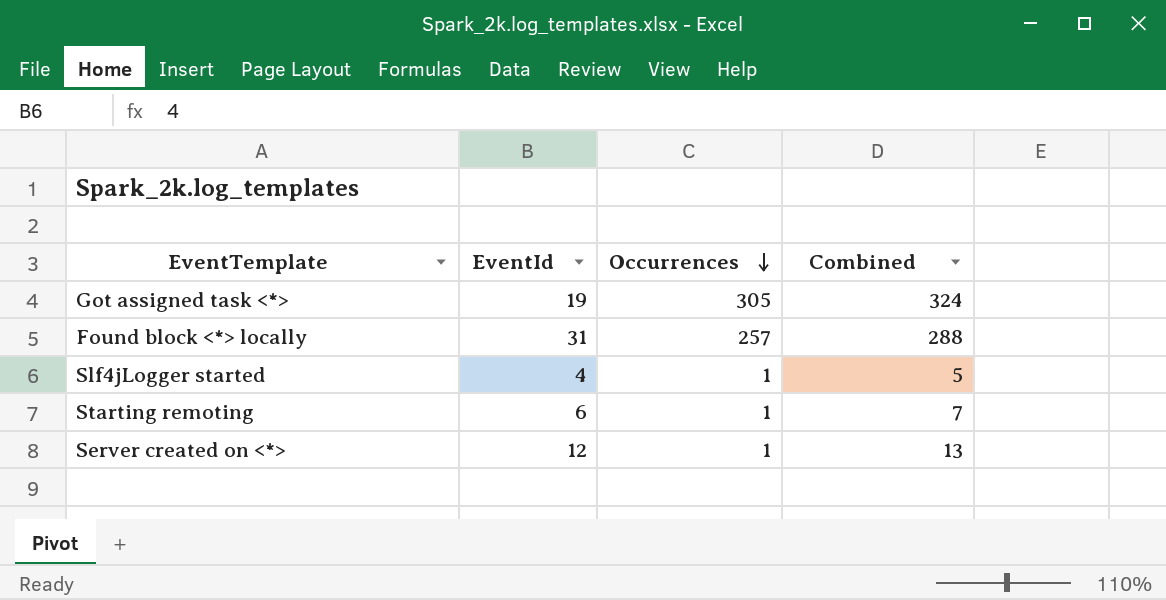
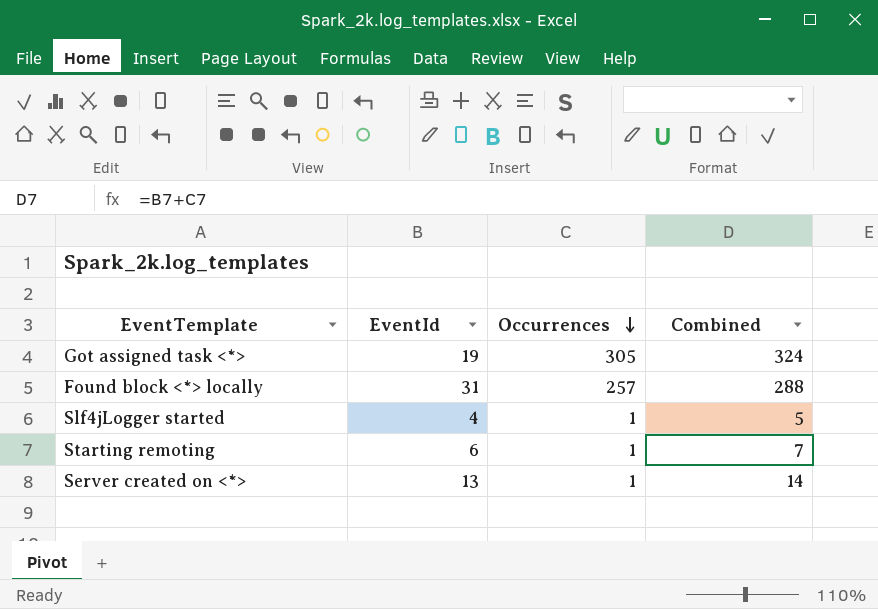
Server created on <*> | EventId: 12 -> 13
Server created on <*> | Combined: 13 -> 14

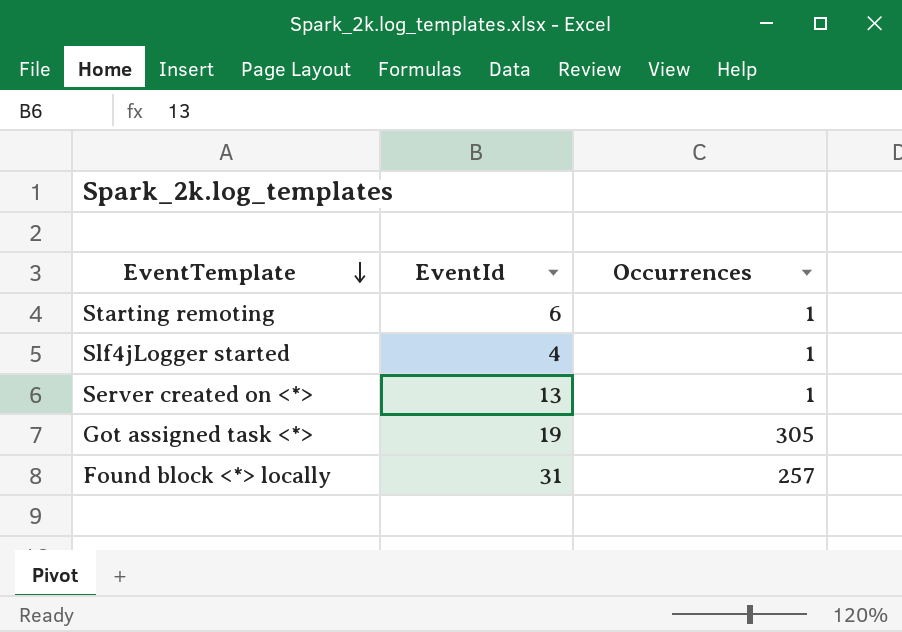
row order: Occurrences descending -> EventTemplate descending
column Combined | formula: [EventId] + [Occurrences] -> none

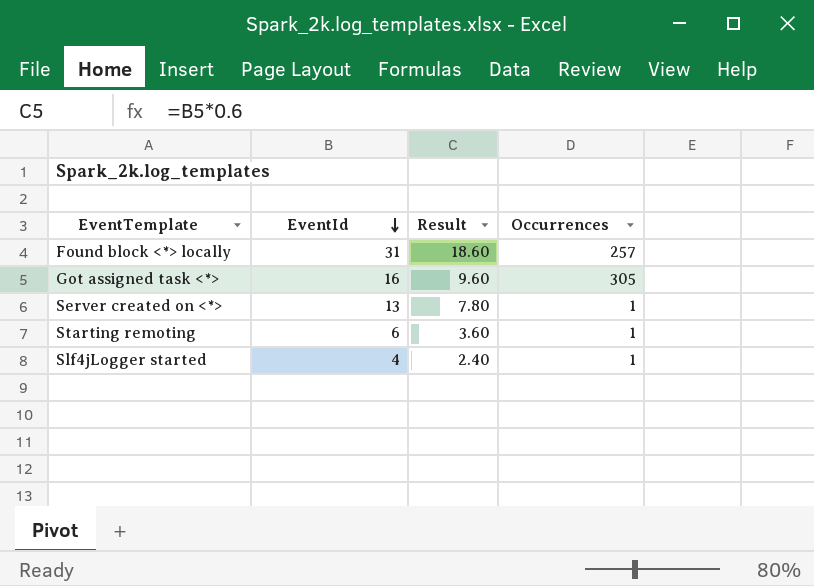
row order: EventTemplate descending -> EventId descending
column Result | formula: none -> [EventId] * 0.6
Got assigned task <*> | EventId: 19 -> 16

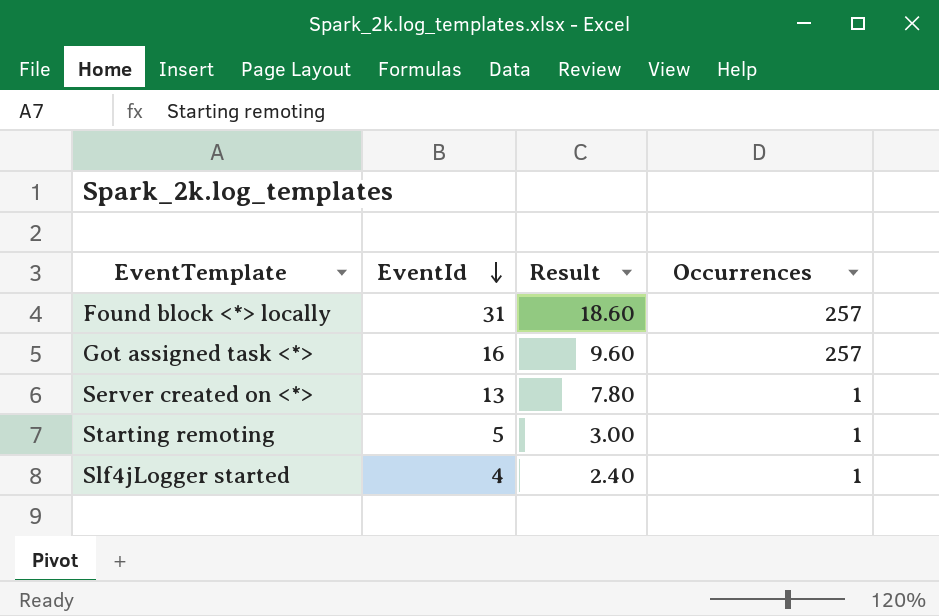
Got assigned task <*> | Occurrences: 305 -> 257
Starting remoting | EventId: 6 -> 5
Starting remoting | Result: 3.60 -> 3.00

